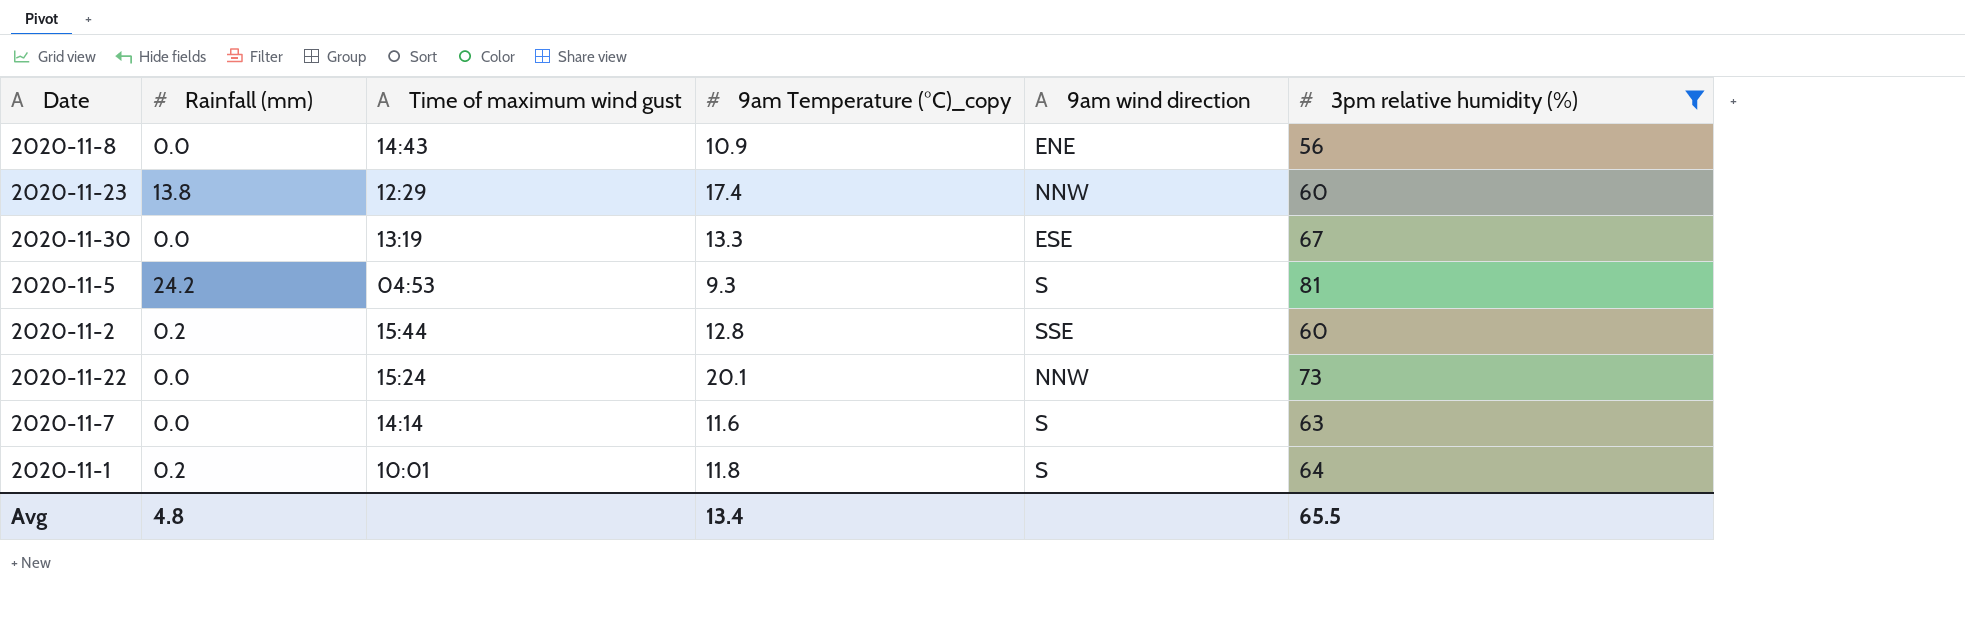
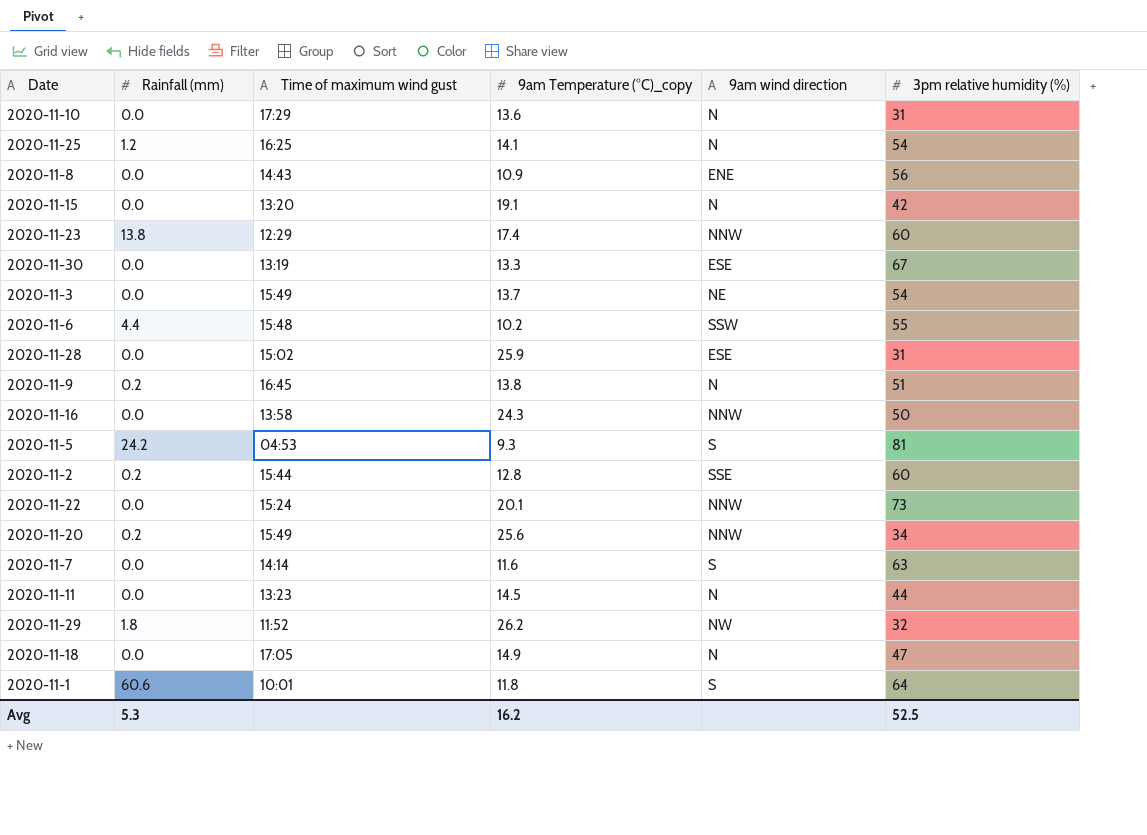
filter: 3pm relative humidity (%) >= 56 -> none
2020-11-1 | Rainfall (mm): 0.2 -> 60.6
Avg | Rainfall (mm): 4.8 -> 5.3
Avg | 9am Temperature (°C)_copy: 13.4 -> 16.2
Avg | 3pm relative humidity (%): 65.5 -> 52.5

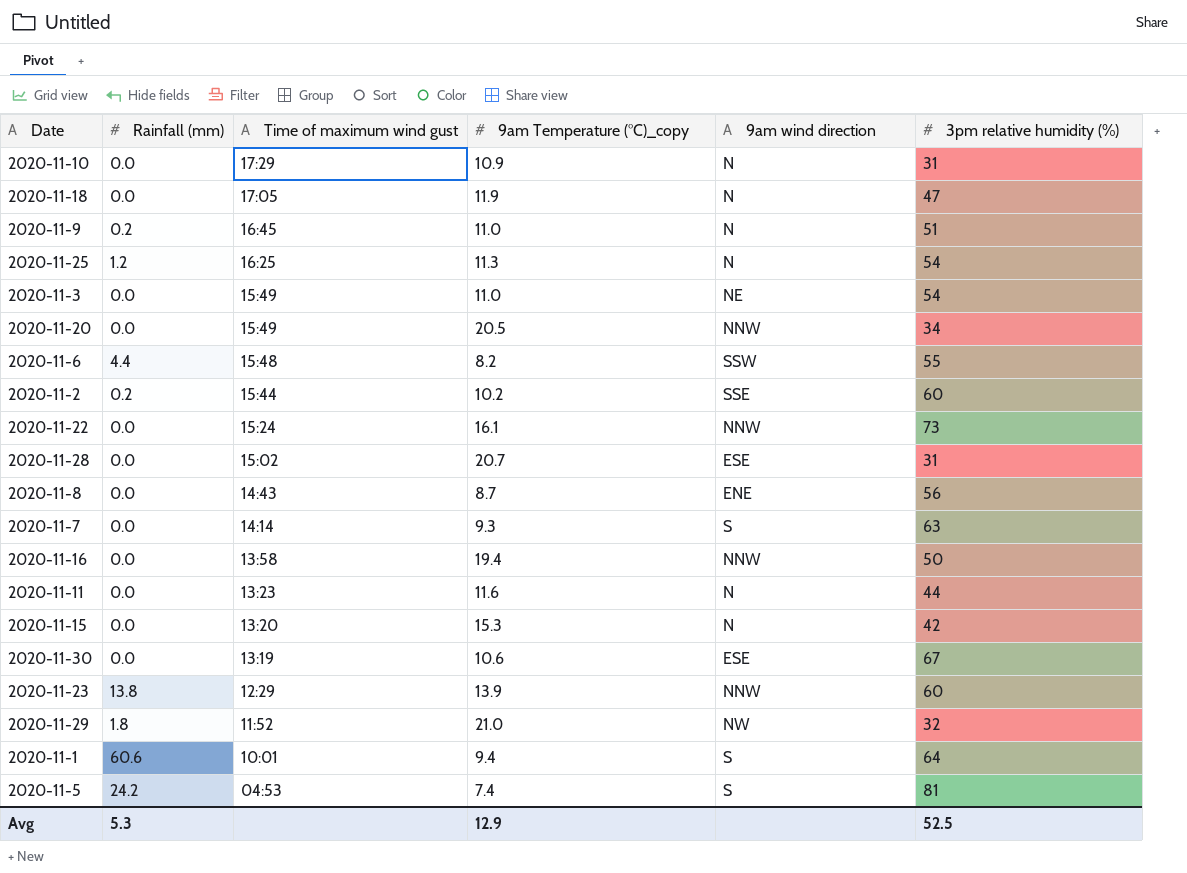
row order: none -> Time of maximum wind gust descending
2020-11-10 | 9am Temperature (°C)_copy: 13.6 -> 10.9
2020-11-18 | 9am Temperature (°C)_copy: 14.9 -> 11.9
2020-11-9 | 9am Temperature (°C)_copy: 13.8 -> 11.0
2020-11-25 | 9am Temperature (°C)_copy: 14.1 -> 11.3
2020-11-3 | 9am Temperature (°C)_copy: 13.7 -> 11.0
2020-11-20 | Rainfall (mm): 0.2 -> 0.0
2020-11-20 | 9am Temperature (°C)_copy: 25.6 -> 20.5
2020-11-6 | 9am Temperature (°C)_copy: 10.2 -> 8.2
2020-11-2 | 9am Temperature (°C)_copy: 12.8 -> 10.2
2020-11-22 | 9am Temperature (°C)_copy: 20.1 -> 16.1
2020-11-28 | 9am Temperature (°C)_copy: 25.9 -> 20.7
2020-11-8 | 9am Temperature (°C)_copy: 10.9 -> 8.7
2020-11-7 | 9am Temperature (°C)_copy: 11.6 -> 9.3
2020-11-16 | 9am Temperature (°C)_copy: 24.3 -> 19.4
2020-11-11 | 9am Temperature (°C)_copy: 14.5 -> 11.6
2020-11-15 | 9am Temperature (°C)_copy: 19.1 -> 15.3
2020-11-30 | 9am Temperature (°C)_copy: 13.3 -> 10.6
2020-11-23 | 9am Temperature (°C)_copy: 17.4 -> 13.9
2020-11-29 | 9am Temperature (°C)_copy: 26.2 -> 21.0
2020-11-1 | 9am Temperature (°C)_copy: 11.8 -> 9.4
2020-11-5 | 9am Temperature (°C)_copy: 9.3 -> 7.4
Avg | 9am Temperature (°C)_copy: 16.2 -> 12.9

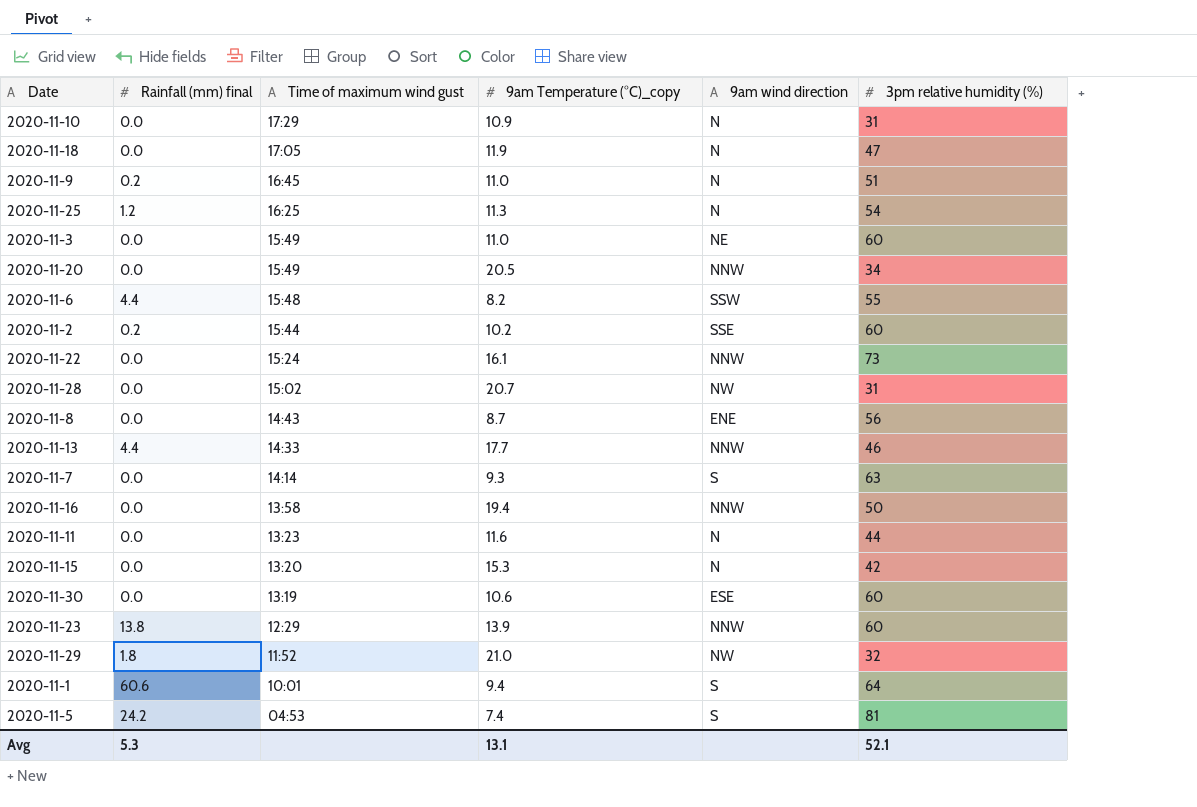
column name: Rainfall (mm) -> Rainfall (mm) final
2020-11-3 | 3pm relative humidity (%): 54 -> 60
2020-11-28 | 9am wind direction: ESE -> NW
row 2020-11-13: none -> 4.4 | 14:33 | 17.7 | NNW | 46
2020-11-30 | 3pm relative humidity (%): 67 -> 60
Avg | 9am Temperature (°C)_copy: 12.9 -> 13.1
Avg | 3pm relative humidity (%): 52.5 -> 52.1

